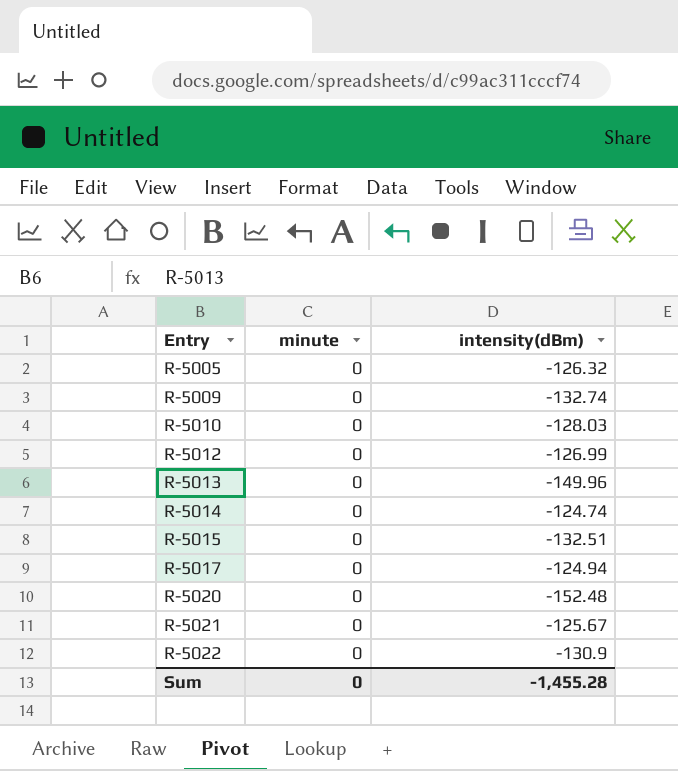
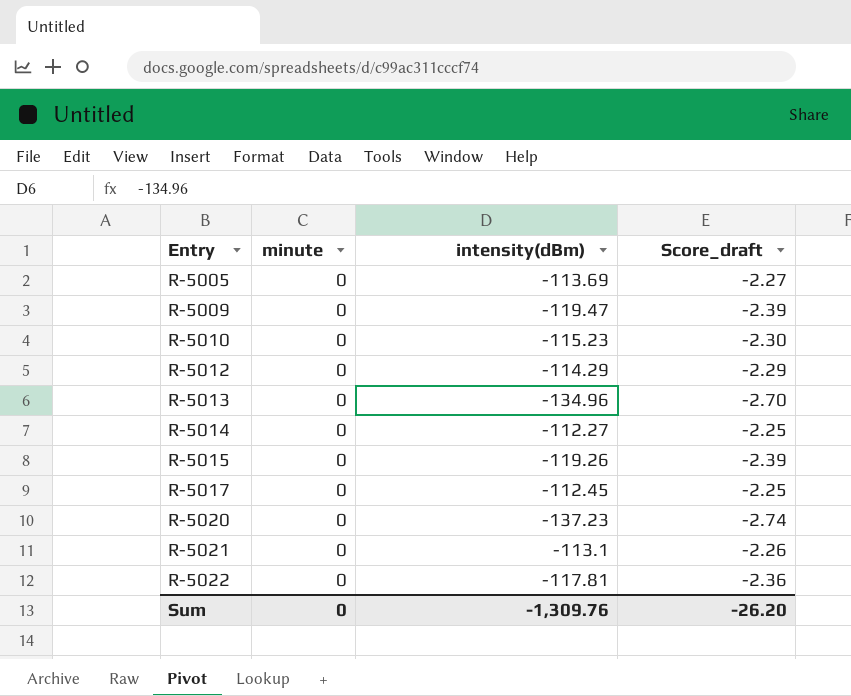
column Score_draft | formula: none -> [intensity(dBm)] * 0.02
R-5005 | intensity(dBm): -126.32 -> -113.69
R-5009 | intensity(dBm): -132.74 -> -119.47
R-5010 | intensity(dBm): -128.03 -> -115.23
R-5012 | intensity(dBm): -126.99 -> -114.29
R-5013 | intensity(dBm): -149.96 -> -134.96
R-5014 | intensity(dBm): -124.74 -> -112.27
R-5015 | intensity(dBm): -132.51 -> -119.26
R-5017 | intensity(dBm): -124.94 -> -112.45
R-5020 | intensity(dBm): -152.48 -> -137.23
R-5021 | intensity(dBm): -125.67 -> -113.1
R-5022 | intensity(dBm): -130.9 -> -117.81
Sum | intensity(dBm): -1,455.28 -> -1,309.76

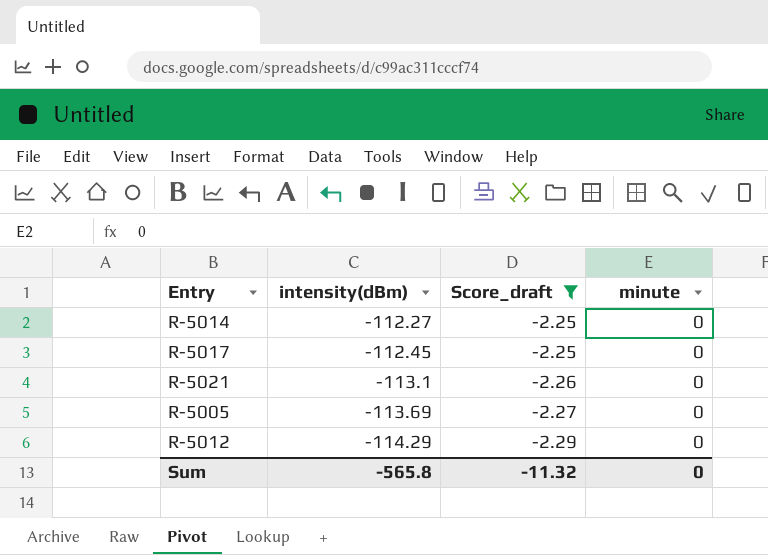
filter: none -> Score_draft >= -2.29
row order: Entry ascending -> intensity(dBm) descending
column minute | position: 2 -> 4
Sum | intensity(dBm): -1,309.76 -> -565.8
Sum | Score_draft: -26.20 -> -11.32

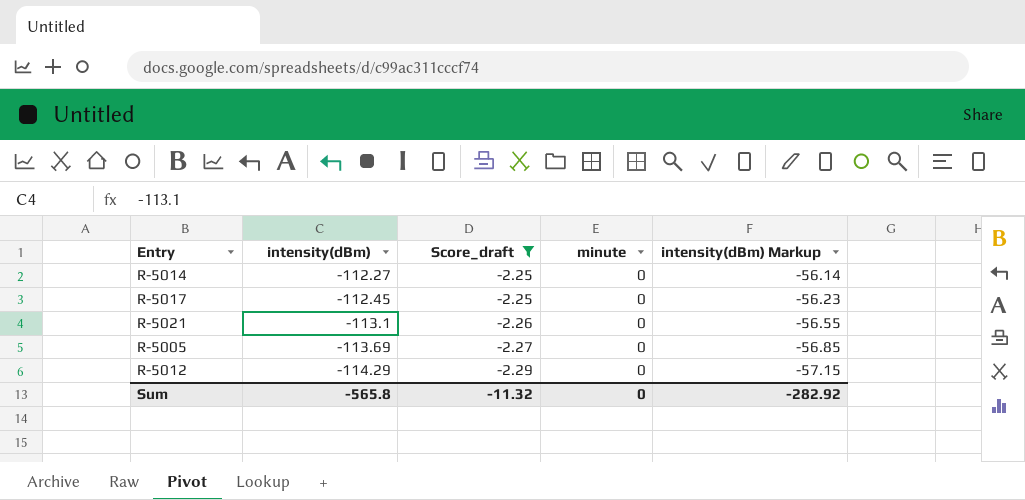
column intensity(dBm) Markup | formula: none -> [intensity(dBm)] * 0.5

